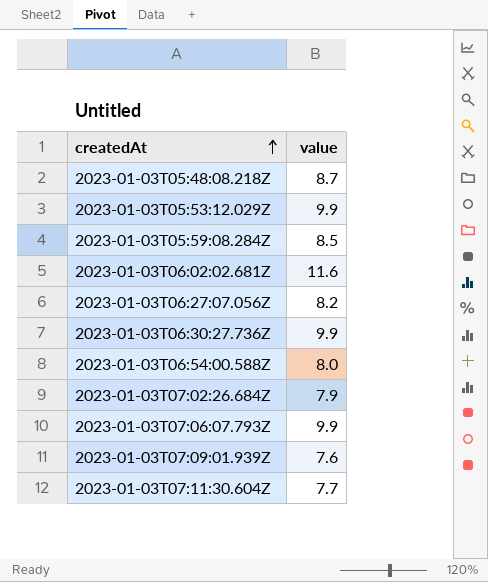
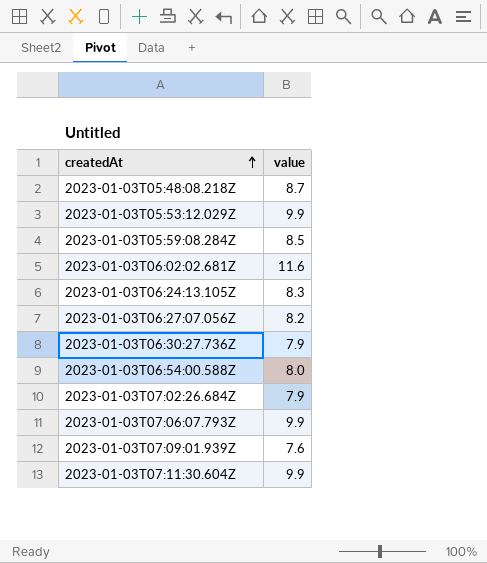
row 2023-01-03T06:24:13.105Z: none -> 8.3
2023-01-03T06:30:27.736Z | value: 9.9 -> 7.9
2023-01-03T07:11:30.604Z | value: 7.7 -> 9.9

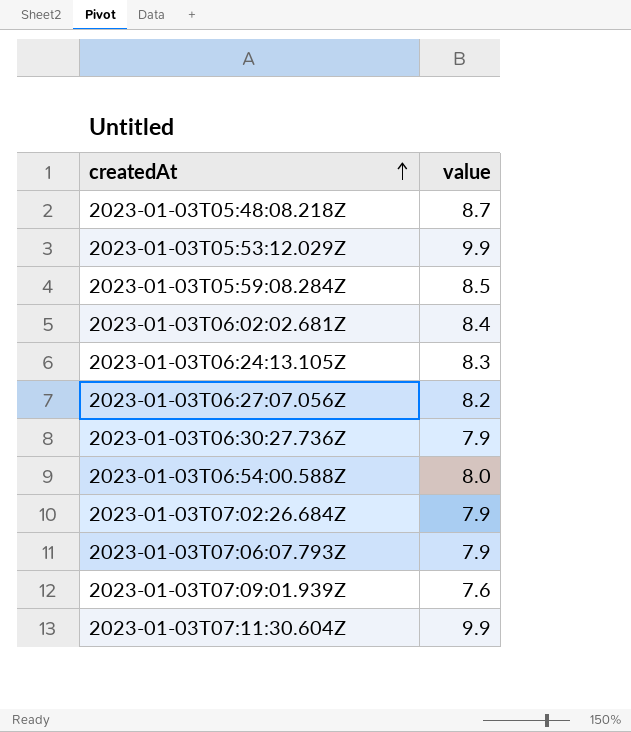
2023-01-03T06:02:02.681Z | value: 11.6 -> 8.4
2023-01-03T07:06:07.793Z | value: 9.9 -> 7.9

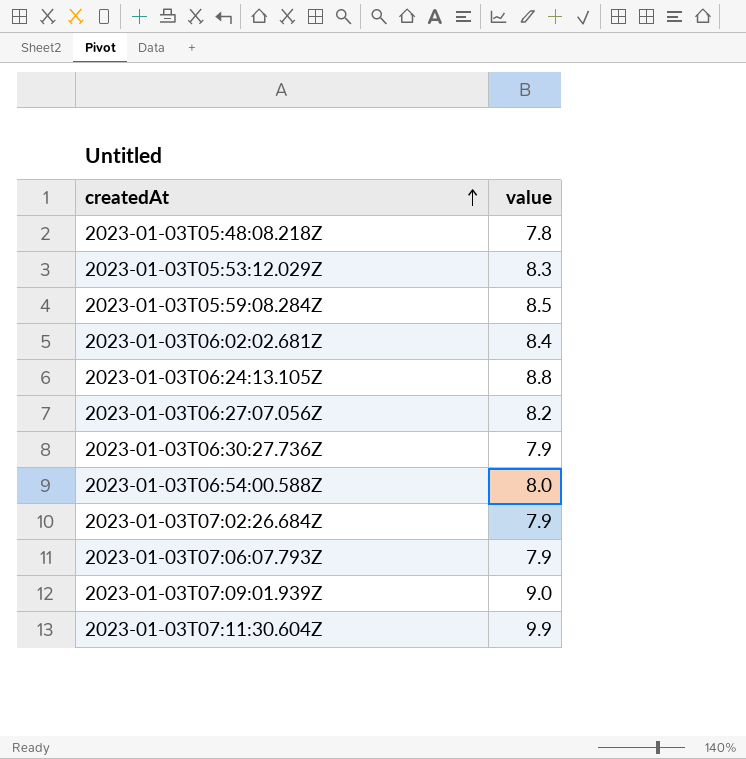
2023-01-03T05:48:08.218Z | value: 8.7 -> 7.8
2023-01-03T05:53:12.029Z | value: 9.9 -> 8.3
2023-01-03T06:24:13.105Z | value: 8.3 -> 8.8
2023-01-03T07:09:01.939Z | value: 7.6 -> 9.0

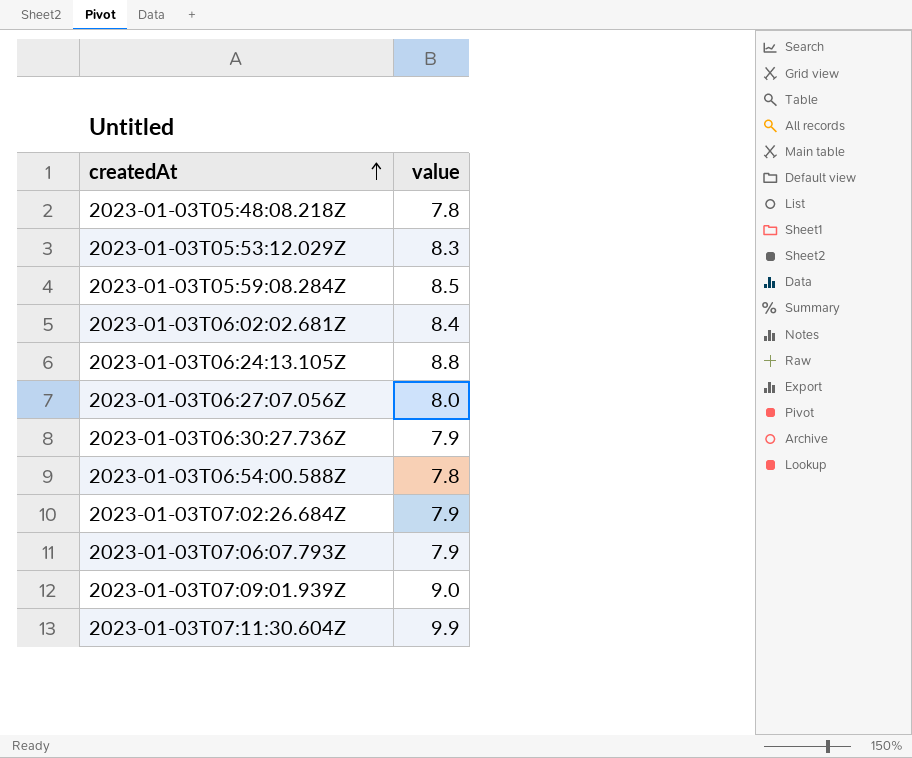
2023-01-03T06:27:07.056Z | value: 8.2 -> 8.0
2023-01-03T06:54:00.588Z | value: 8.0 -> 7.8

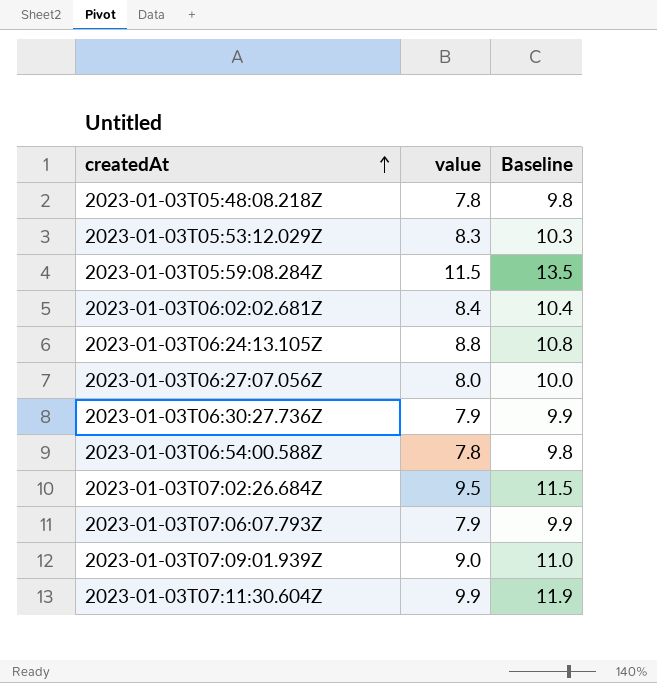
column Baseline | formula: none -> [value] + 2
2023-01-03T05:59:08.284Z | value: 8.5 -> 11.5
2023-01-03T07:02:26.684Z | value: 7.9 -> 9.5

